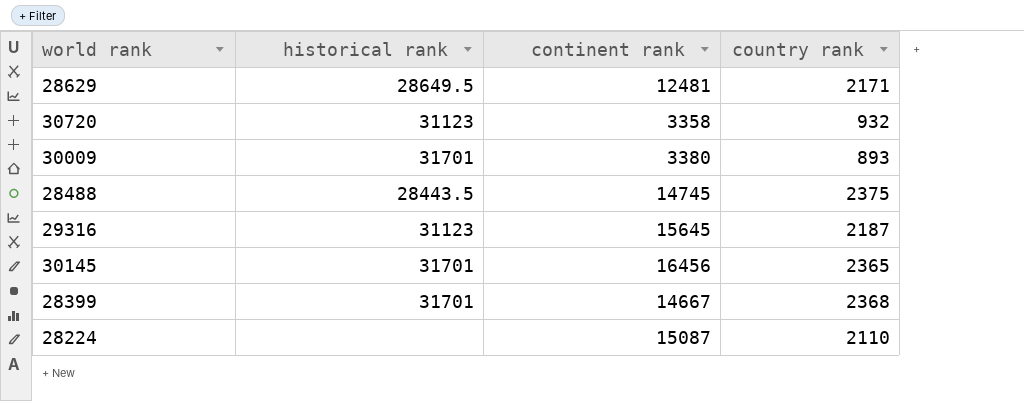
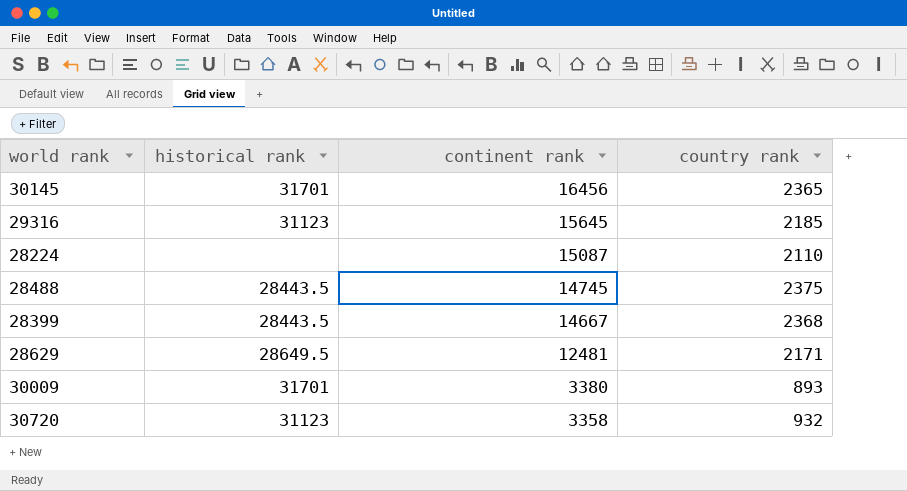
row order: none -> continent rank descending
29316 | country rank: 2187 -> 2185
28399 | historical rank: 31701 -> 28443.5

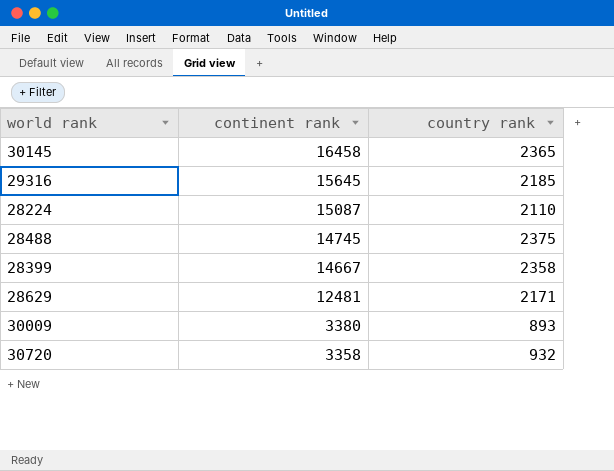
column historical rank | position: 2 -> none
30145 | continent rank: 16456 -> 16458
28399 | country rank: 2368 -> 2358

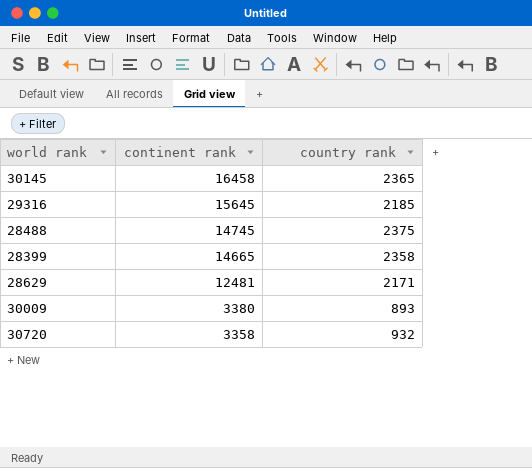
row 28224: 15087 | 2110 -> none
28399 | continent rank: 14667 -> 14665

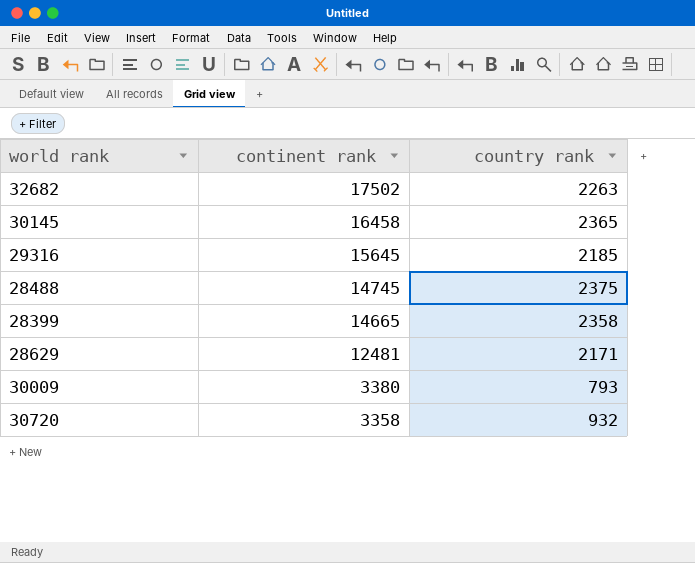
row 32682: none -> 17502 | 2263
30009 | country rank: 893 -> 793

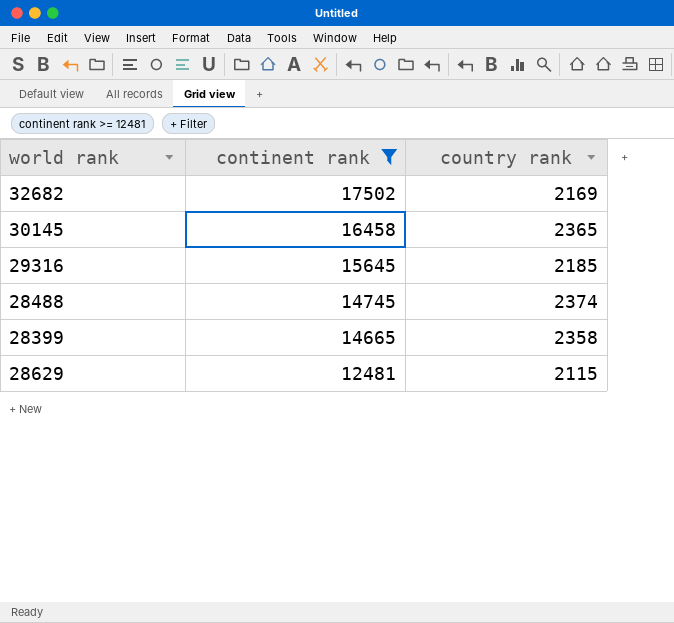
filter: none -> continent rank >= 12481
32682 | country rank: 2263 -> 2169
28488 | country rank: 2375 -> 2374
28629 | country rank: 2171 -> 2115

